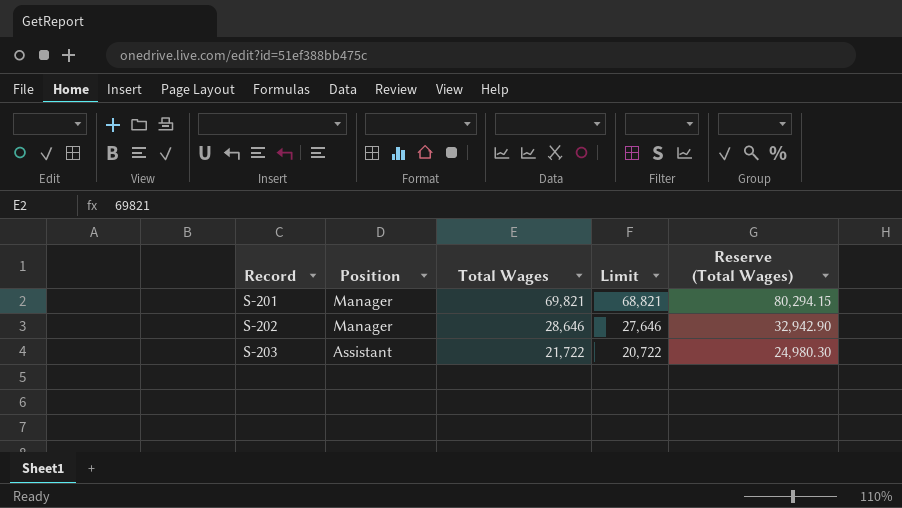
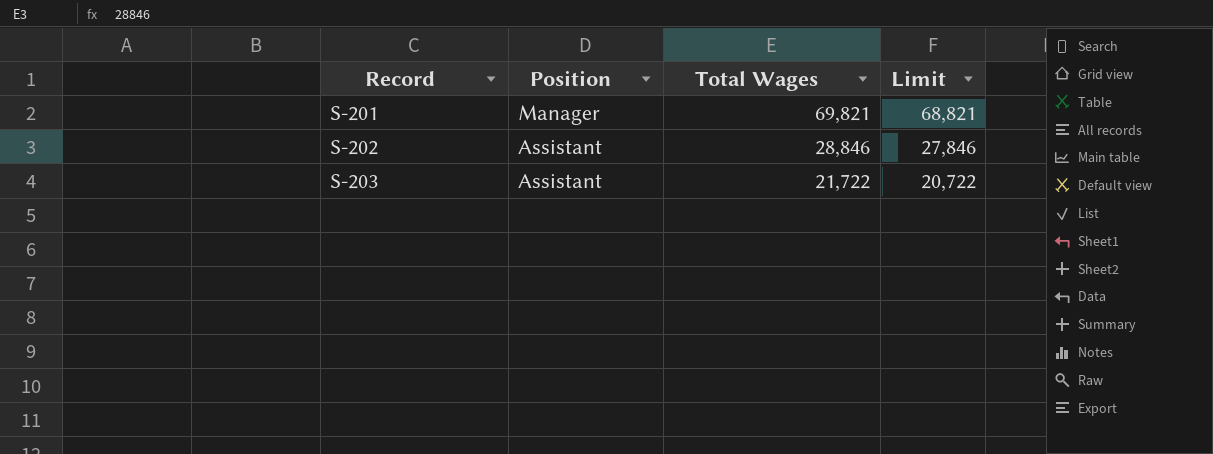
column Reserve (Total Wages) | formula: [Total Wages] * 1.15 -> none
S-202 | Position: Manager -> Assistant
S-202 | Total Wages: 28,646 -> 28,846
S-202 | Limit: 27,646 -> 27,846

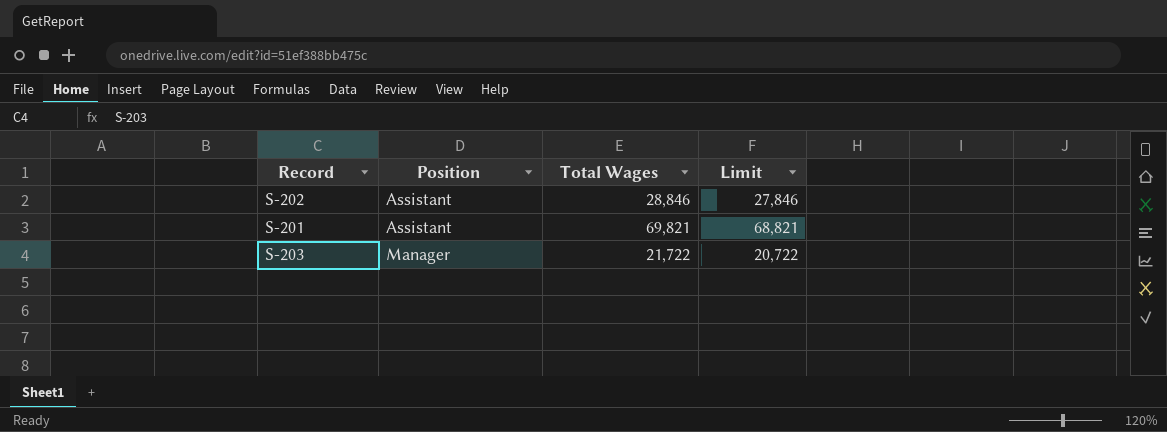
row order: Record ascending -> Position ascending
S-201 | Position: Manager -> Assistant
S-203 | Position: Assistant -> Manager

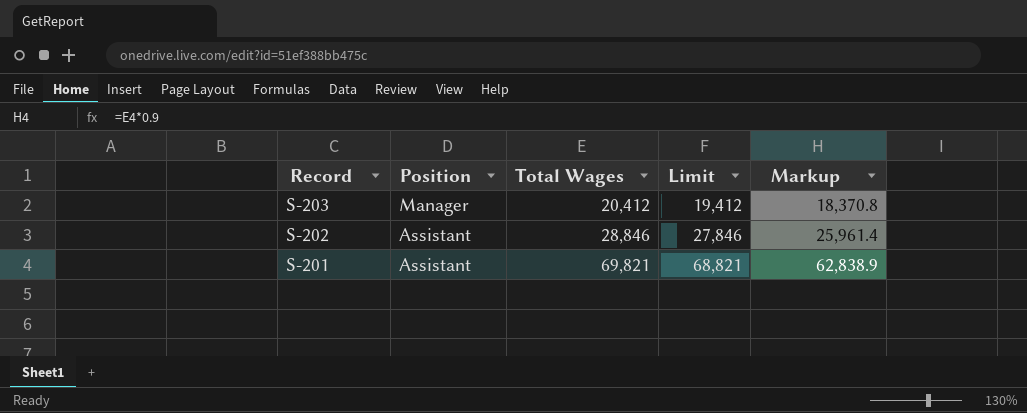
row order: Position ascending -> Record descending
column Markup | formula: none -> [Total Wages] * 0.9
S-203 | Total Wages: 21,722 -> 20,412
S-203 | Limit: 20,722 -> 19,412

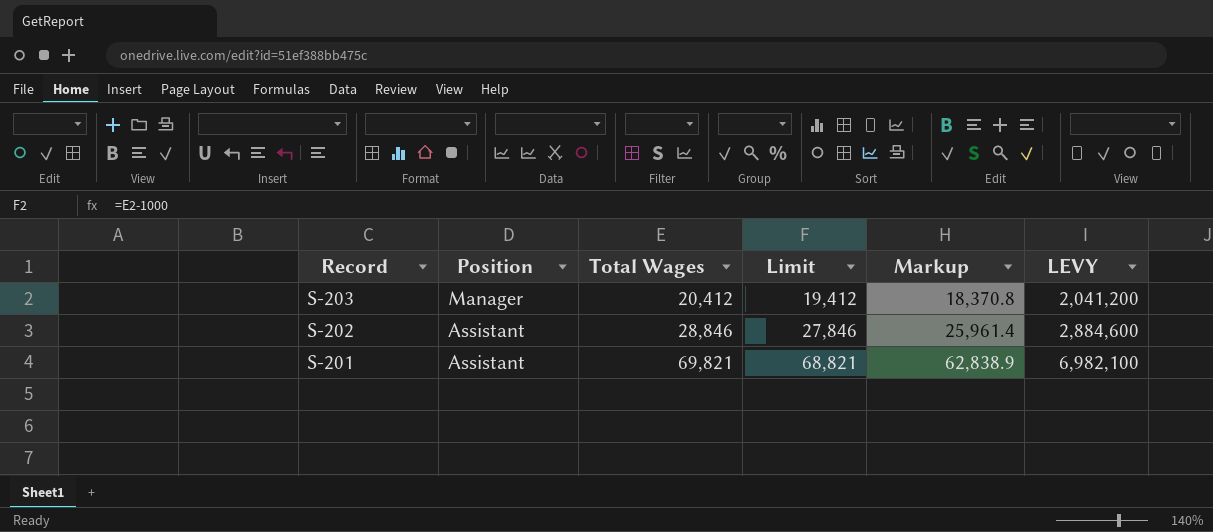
column LEVY | formula: none -> [Total Wages] * 100

